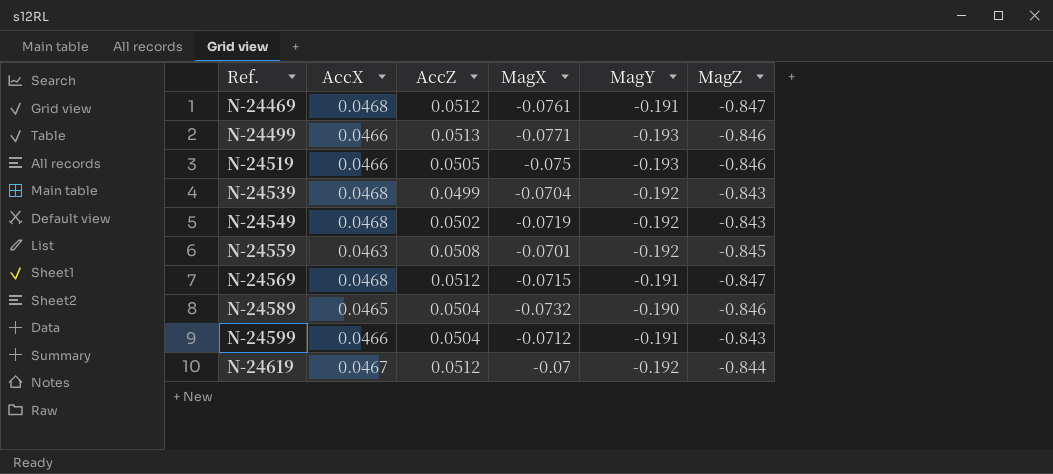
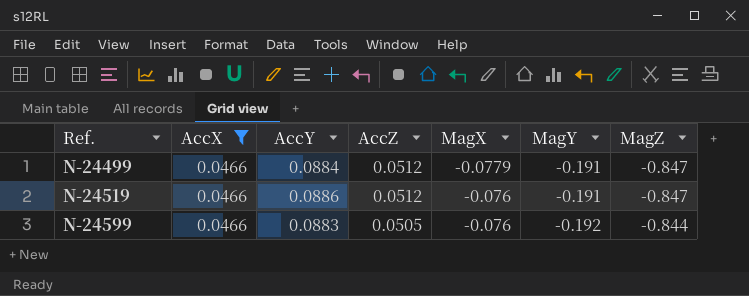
filter: none -> AccX = 0.0466
column AccY | position: none -> 3
N-24499 | AccZ: 0.0513 -> 0.0512
N-24499 | MagX: -0.0771 -> -0.0779
N-24499 | MagY: -0.193 -> -0.191
N-24499 | MagZ: -0.846 -> -0.847
N-24519 | AccZ: 0.0505 -> 0.0512
N-24519 | MagX: -0.075 -> -0.076
N-24519 | MagY: -0.193 -> -0.191
N-24519 | MagZ: -0.846 -> -0.847
N-24599 | AccZ: 0.0504 -> 0.0505
N-24599 | MagX: -0.0712 -> -0.076
N-24599 | MagY: -0.191 -> -0.192
N-24599 | MagZ: -0.843 -> -0.844

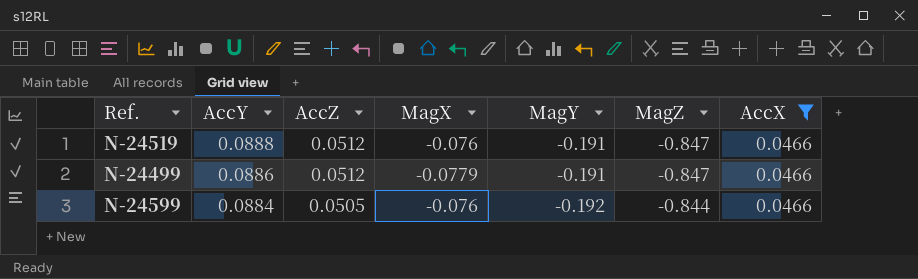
row order: Ref. ascending -> AccY descending
column AccX | position: 2 -> 7
N-24519 | AccY: 0.0886 -> 0.0888
N-24499 | AccY: 0.0884 -> 0.0886
N-24599 | AccY: 0.0883 -> 0.0884

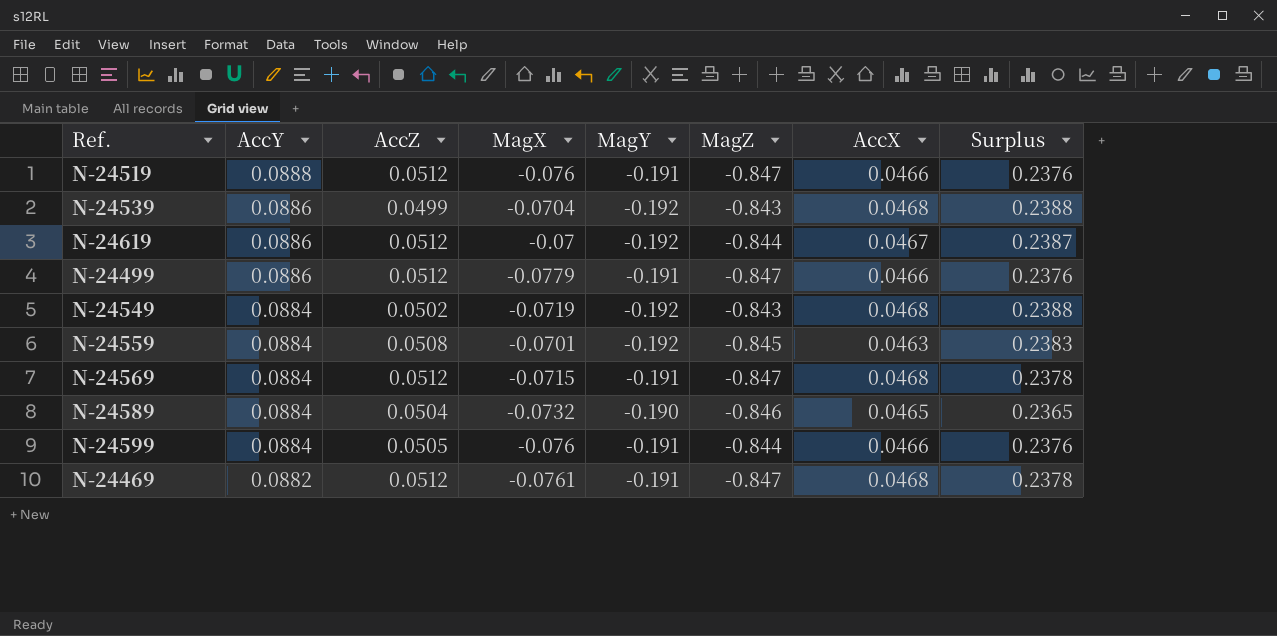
filter: AccX = 0.0466 -> none
column Surplus | formula: none -> [AccX] - [MagY]
N-24599 | MagY: -0.192 -> -0.191

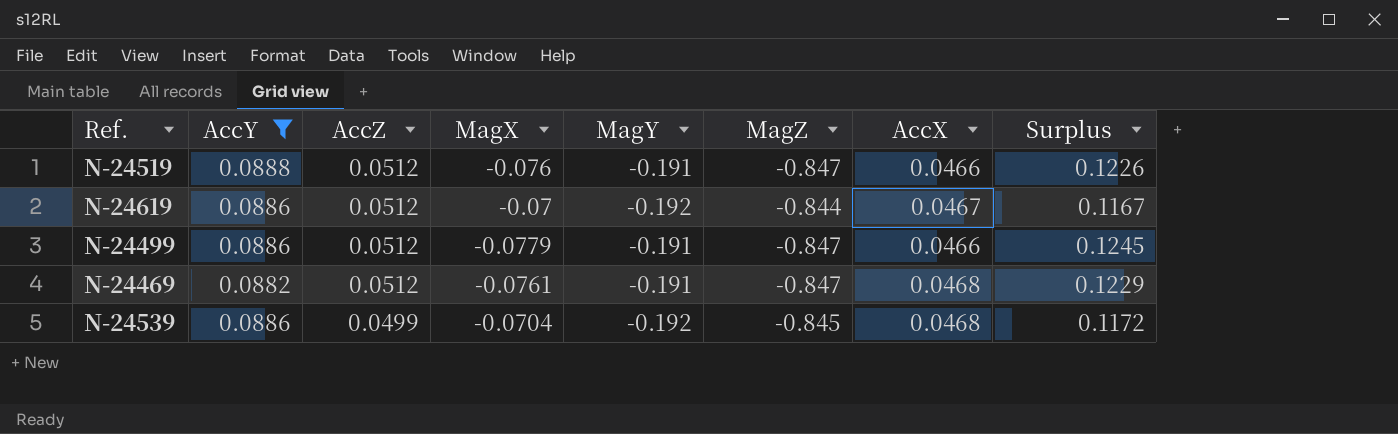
filter: none -> AccY != 0.0884
row order: AccY descending -> AccZ descending
column Surplus | formula: [AccX] - [MagY] -> [AccX] - [MagX]
N-24539 | MagZ: -0.843 -> -0.845

